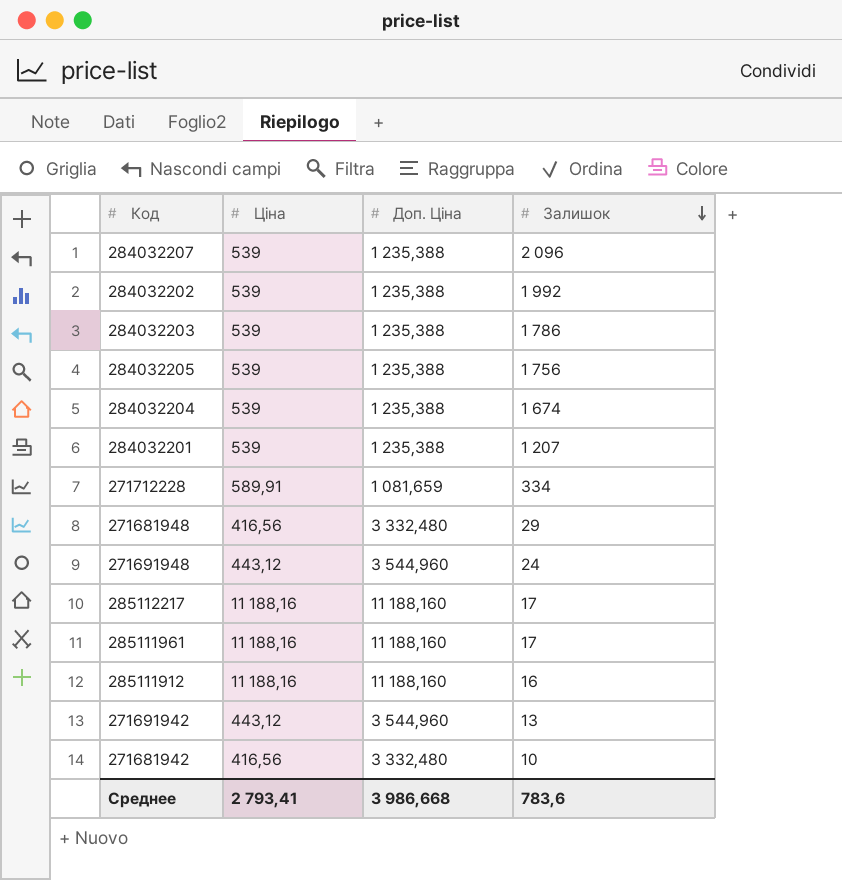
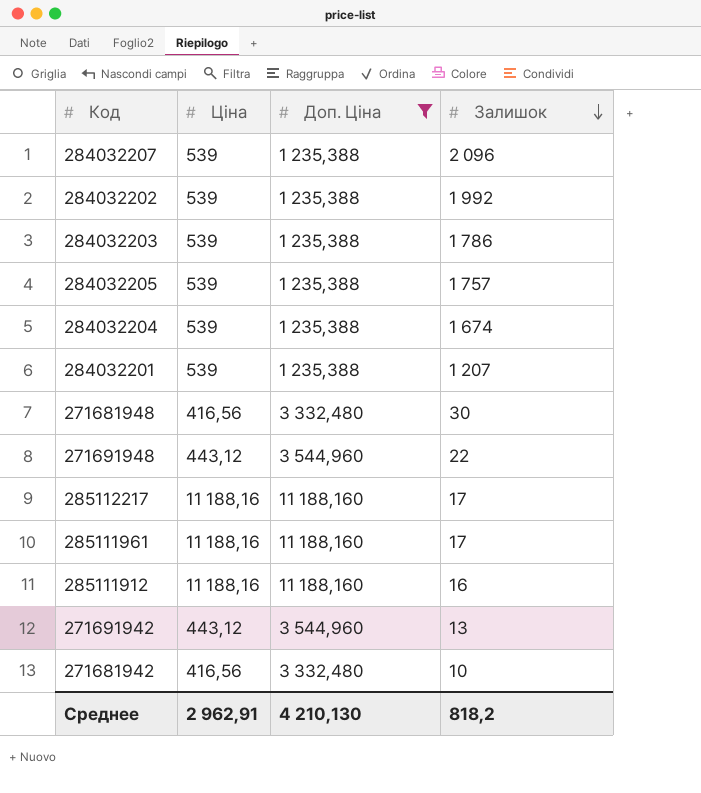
filter: none -> Доп. Ціна != 1 081,659
284032205 | Залишок: 1 756 -> 1 757
271681948 | Залишок: 29 -> 30
271691948 | Залишок: 24 -> 22
Среднее | Ціна: 2 793,41 -> 2 962,91
Среднее | Доп. Ціна: 3 986,668 -> 4 210,130
Среднее | Залишок: 783,6 -> 818,2

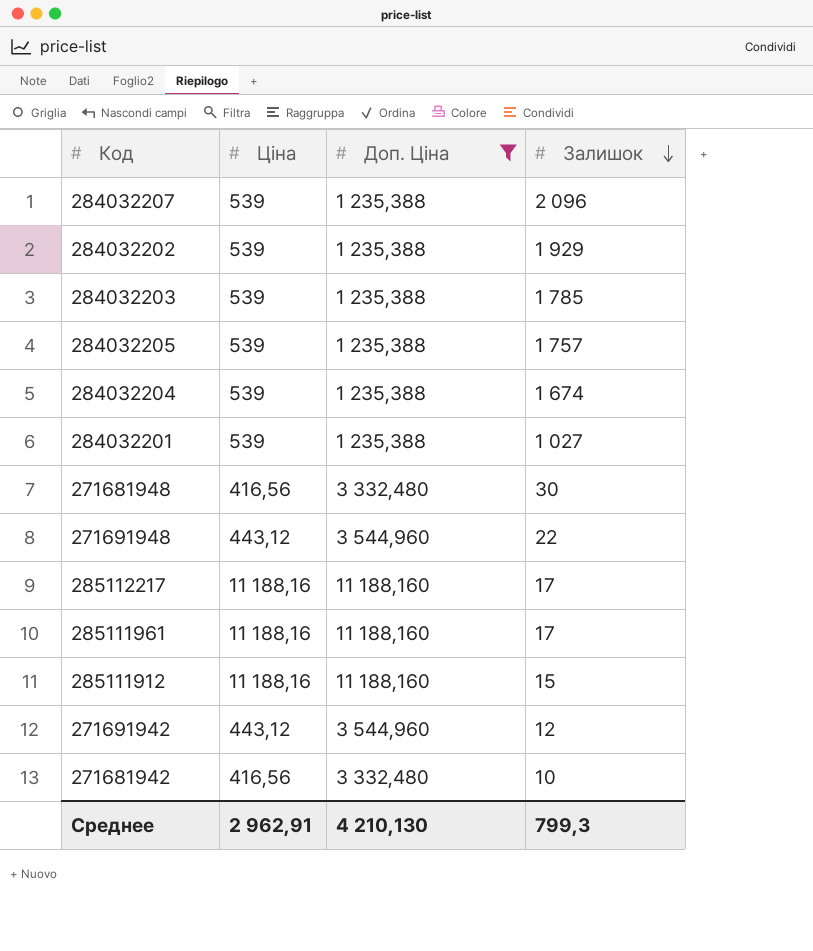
284032202 | Залишок: 1 992 -> 1 929
284032203 | Залишок: 1 786 -> 1 785
284032201 | Залишок: 1 207 -> 1 027
285111912 | Залишок: 16 -> 15
271691942 | Залишок: 13 -> 12
Среднее | Залишок: 818,2 -> 799,3

